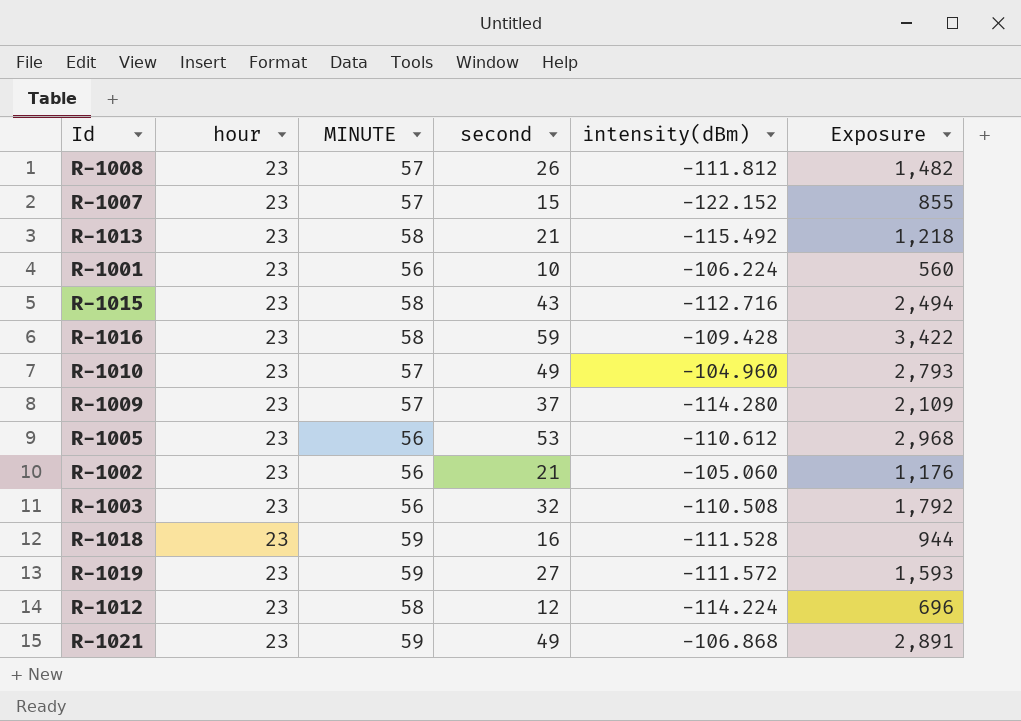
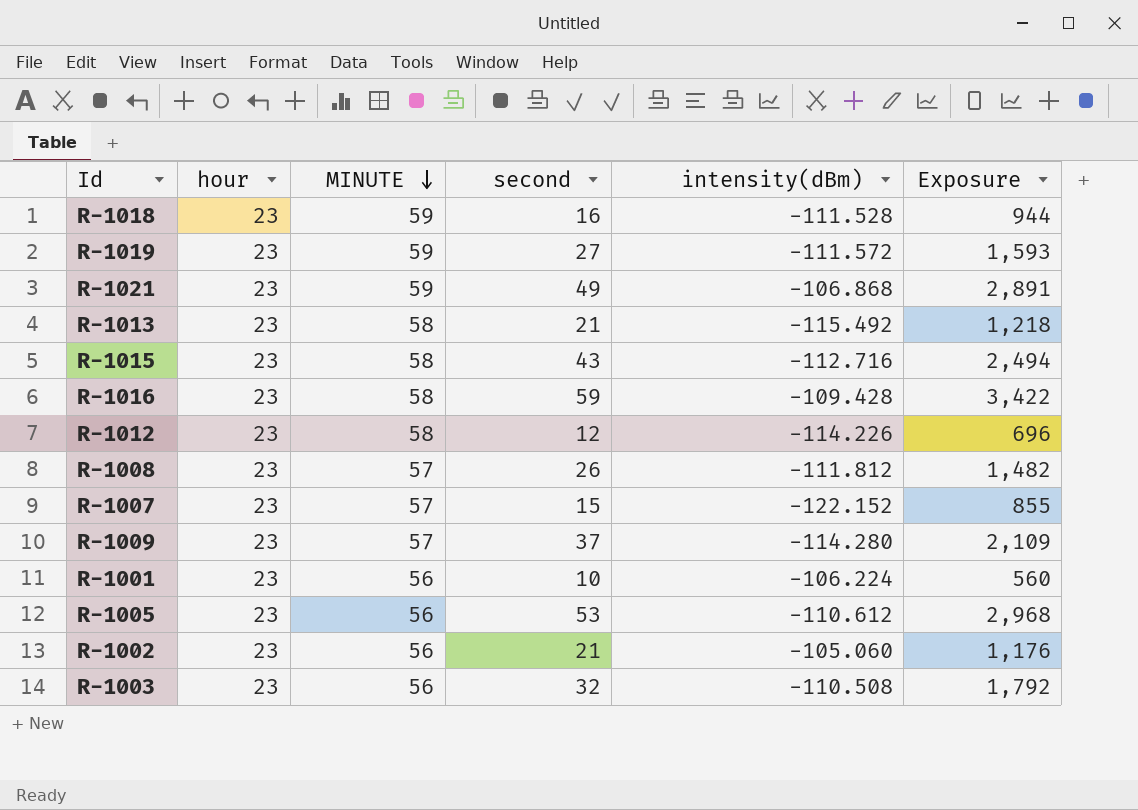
row order: none -> MINUTE descending
row R-1010: 23 | 57 | 49 | -104.960 | 2,793 -> none
R-1012 | intensity(dBm): -114.224 -> -114.226

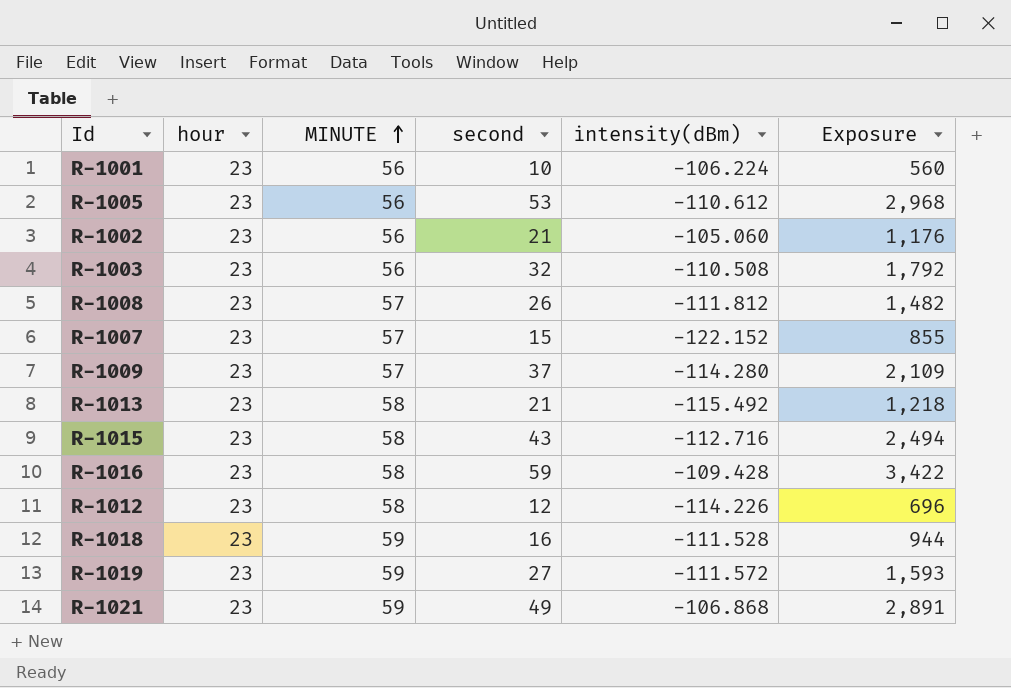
row order: MINUTE descending -> MINUTE ascending

